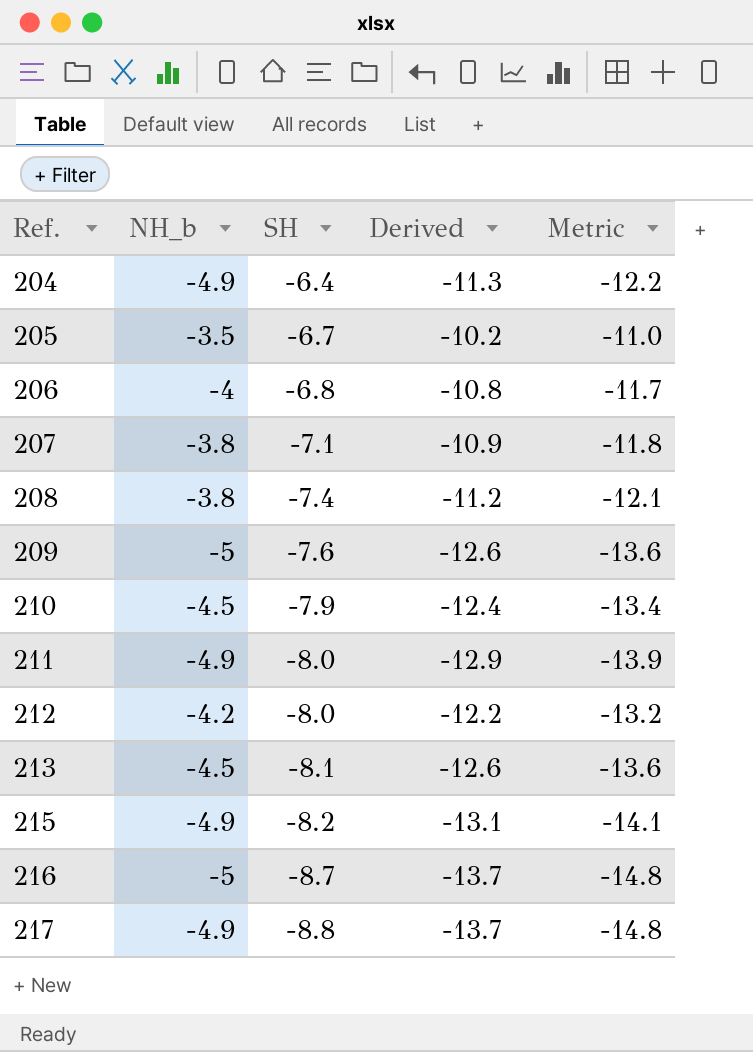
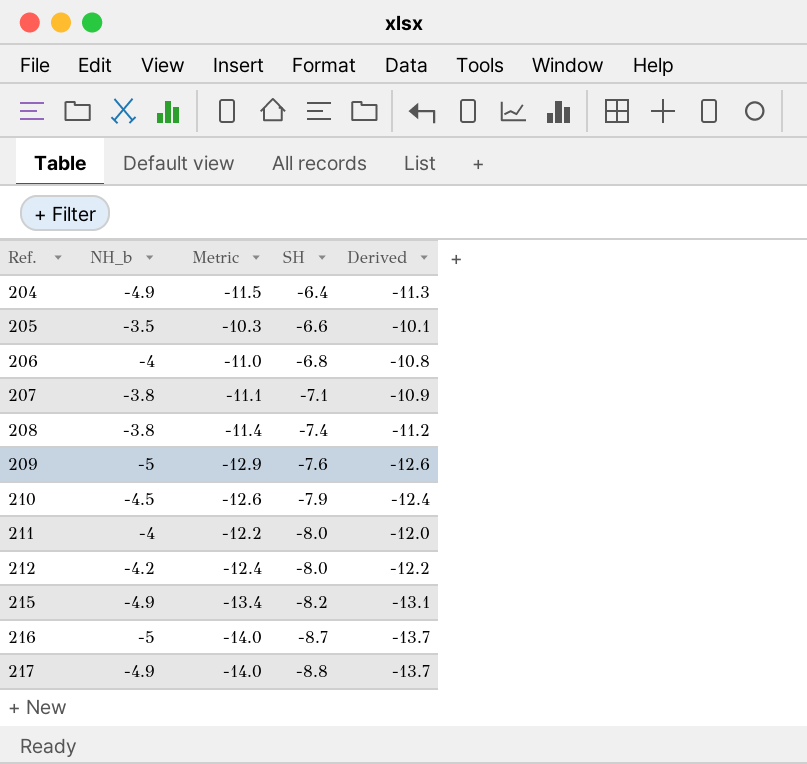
column Metric | formula: [Derived] * 1.08 -> [Derived] * 1.02
column Metric | position: 5 -> 3
row 213: -4.5 | -8.1 | -12.6 | -13.6 -> none
205 | SH: -6.7 -> -6.6
205 | Derived: -10.2 -> -10.1
211 | NH_b: -4.9 -> -4
211 | Derived: -12.9 -> -12.0

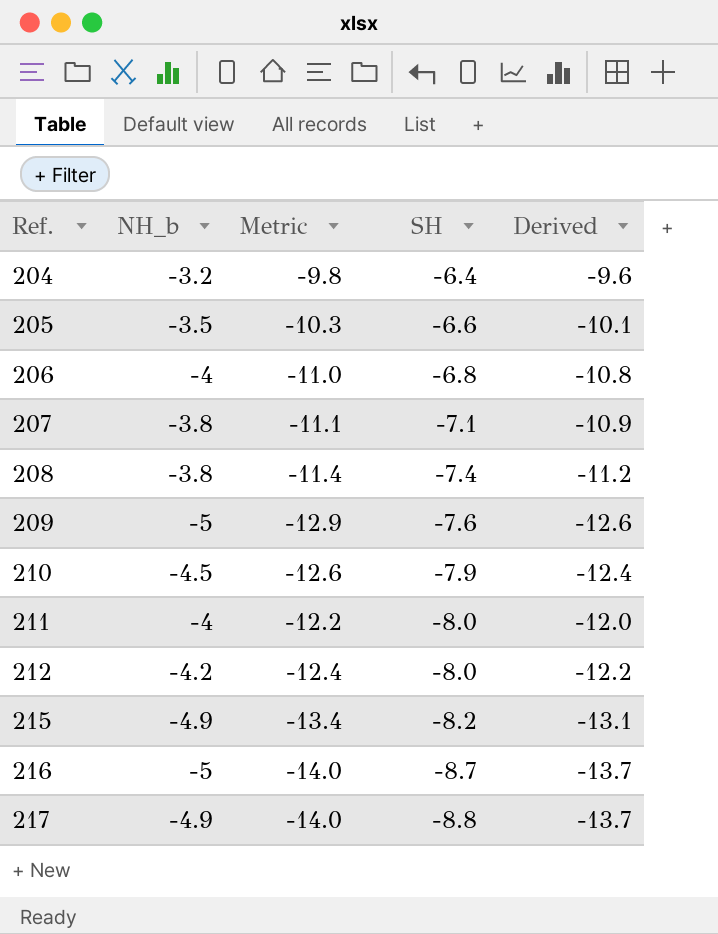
204 | NH_b: -4.9 -> -3.2
204 | Metric: -11.5 -> -9.8
204 | Derived: -11.3 -> -9.6

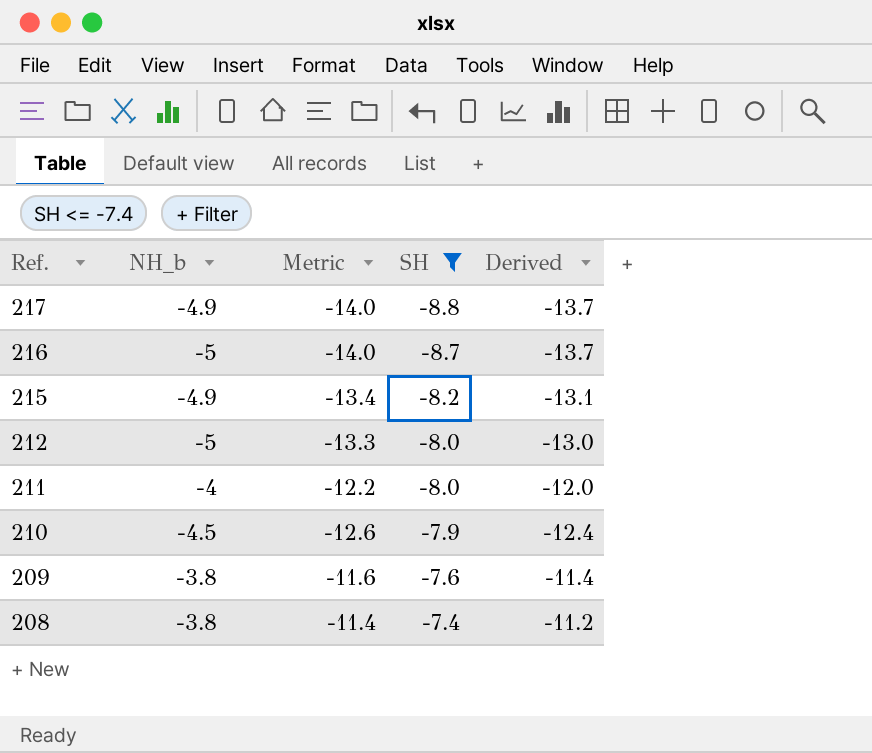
filter: none -> SH <= -7.4
row order: Ref. ascending -> Ref. descending
212 | NH_b: -4.2 -> -5
212 | Metric: -12.4 -> -13.3
212 | Derived: -12.2 -> -13.0
209 | NH_b: -5 -> -3.8
209 | Metric: -12.9 -> -11.6
209 | Derived: -12.6 -> -11.4

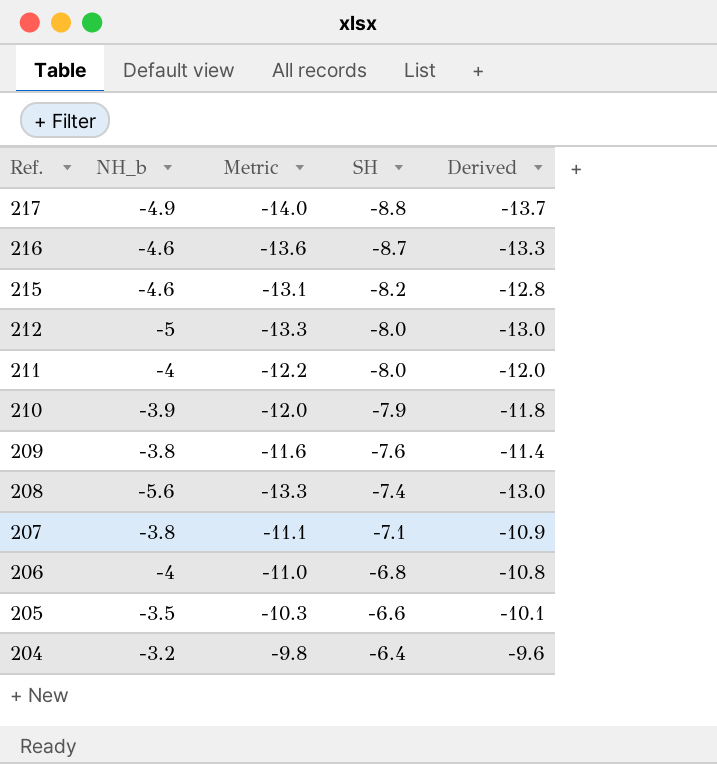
filter: SH <= -7.4 -> none
216 | NH_b: -5 -> -4.6
216 | Metric: -14.0 -> -13.6
216 | Derived: -13.7 -> -13.3
215 | NH_b: -4.9 -> -4.6
215 | Metric: -13.4 -> -13.1
215 | Derived: -13.1 -> -12.8
210 | NH_b: -4.5 -> -3.9
210 | Metric: -12.6 -> -12.0
210 | Derived: -12.4 -> -11.8
208 | NH_b: -3.8 -> -5.6
208 | Metric: -11.4 -> -13.3
208 | Derived: -11.2 -> -13.0

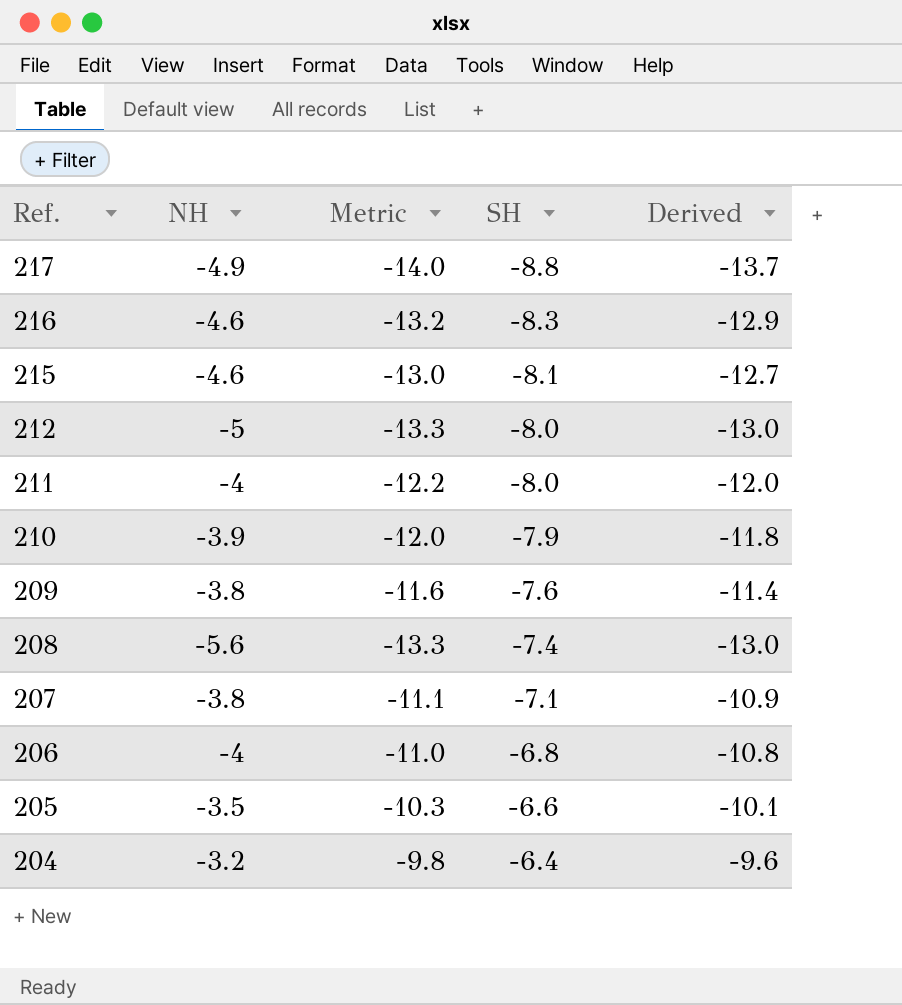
column name: NH_b -> NH
216 | Metric: -13.6 -> -13.2
216 | SH: -8.7 -> -8.3
216 | Derived: -13.3 -> -12.9
215 | Metric: -13.1 -> -13.0
215 | SH: -8.2 -> -8.1
215 | Derived: -12.8 -> -12.7

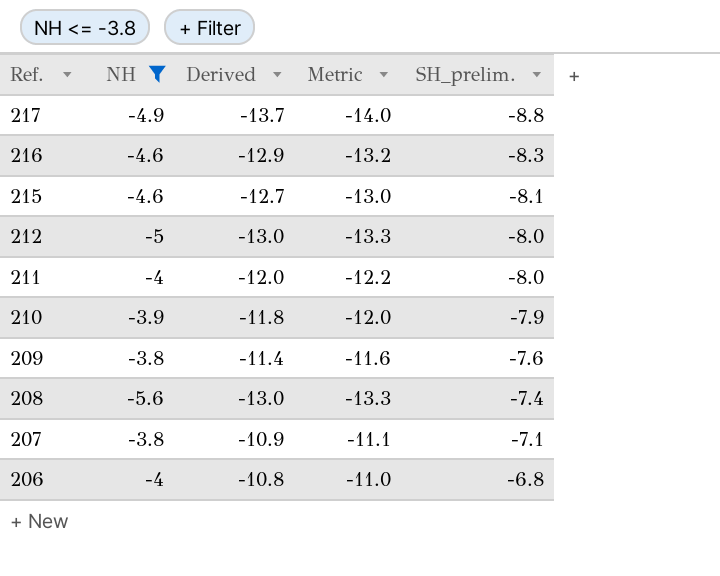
filter: none -> NH <= -3.8
column Derived | position: 5 -> 3
column name: SH -> SH_prelim.

